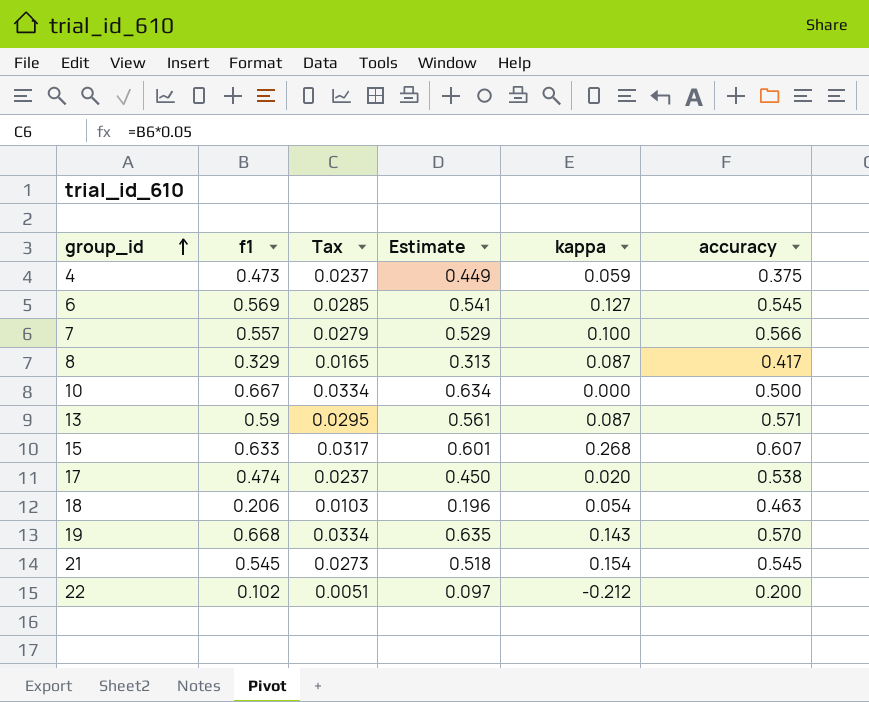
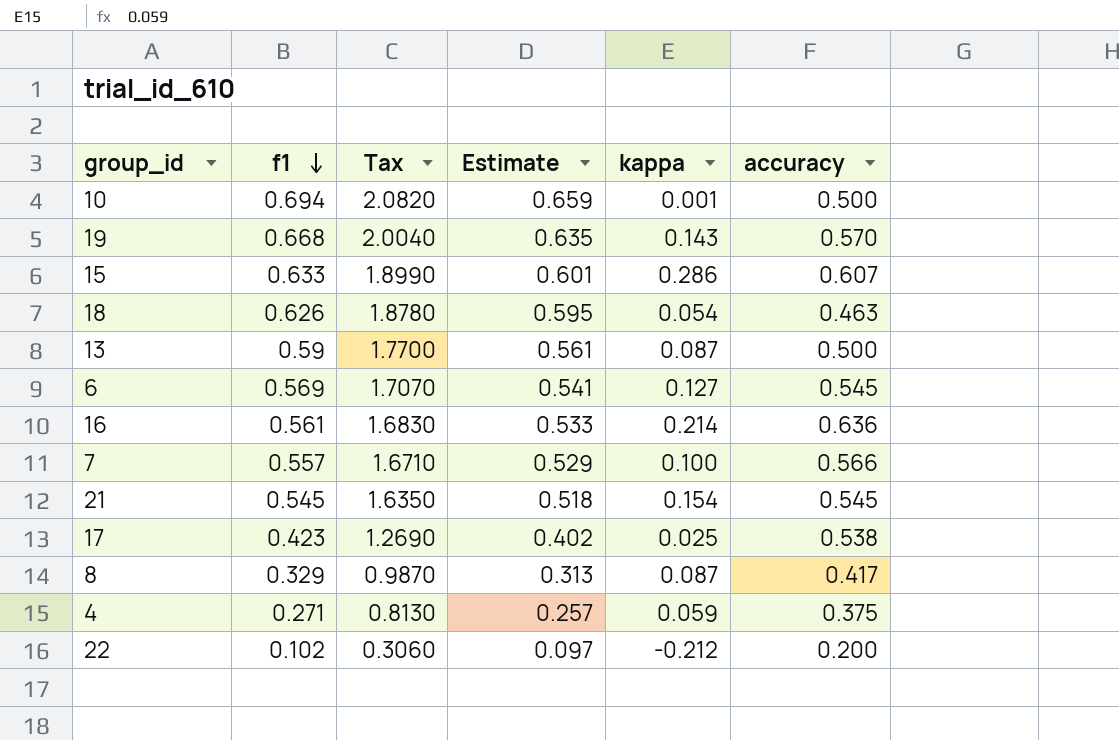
row order: group_id ascending -> f1 descending
column Tax | formula: [f1] * 0.05 -> [f1] * 3
10 | f1: 0.667 -> 0.694
10 | Estimate: 0.634 -> 0.659
10 | kappa: 0.000 -> 0.001
15 | kappa: 0.268 -> 0.286
18 | f1: 0.206 -> 0.626
18 | Estimate: 0.196 -> 0.595
13 | accuracy: 0.571 -> 0.500
row 16: none -> 0.561 | 1.6830 | 0.533 | 0.214 | 0.636
17 | f1: 0.474 -> 0.423
17 | Estimate: 0.450 -> 0.402
17 | kappa: 0.020 -> 0.025
4 | f1: 0.473 -> 0.271
4 | Estimate: 0.449 -> 0.257

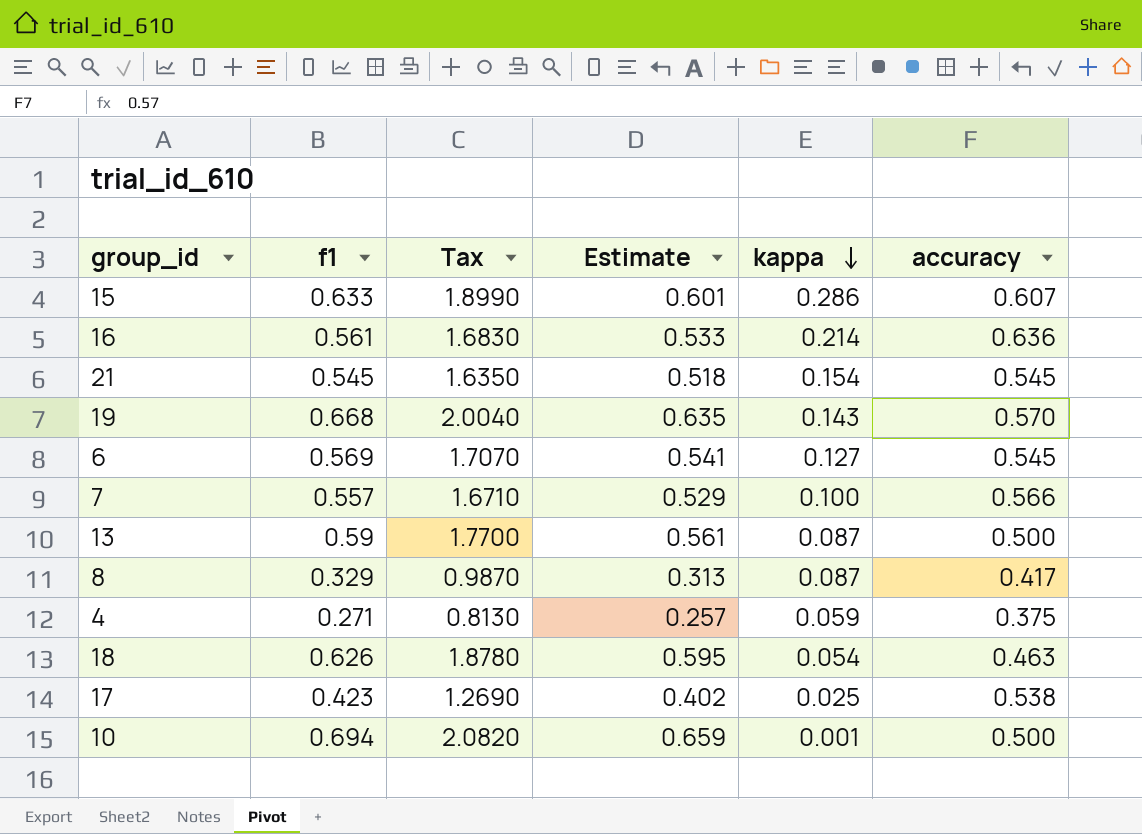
row order: f1 descending -> kappa descending
row 22: 0.102 | 0.3060 | 0.097 | -0.212 | 0.200 -> none

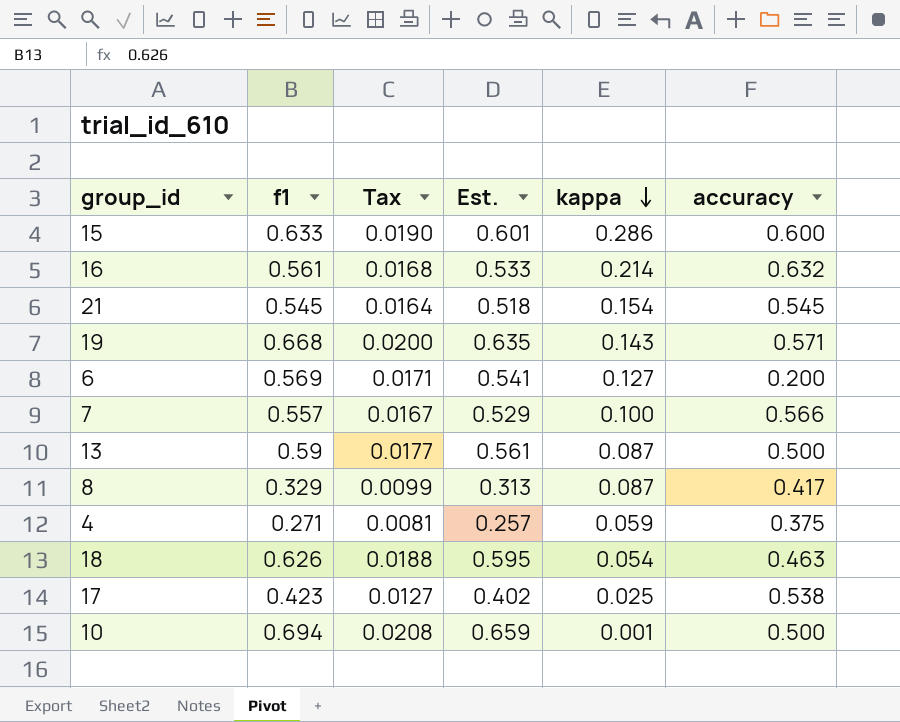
column Tax | formula: [f1] * 3 -> [f1] * 0.03
column name: Estimate -> Est.
15 | accuracy: 0.607 -> 0.600
16 | accuracy: 0.636 -> 0.632
19 | accuracy: 0.570 -> 0.571
6 | accuracy: 0.545 -> 0.200

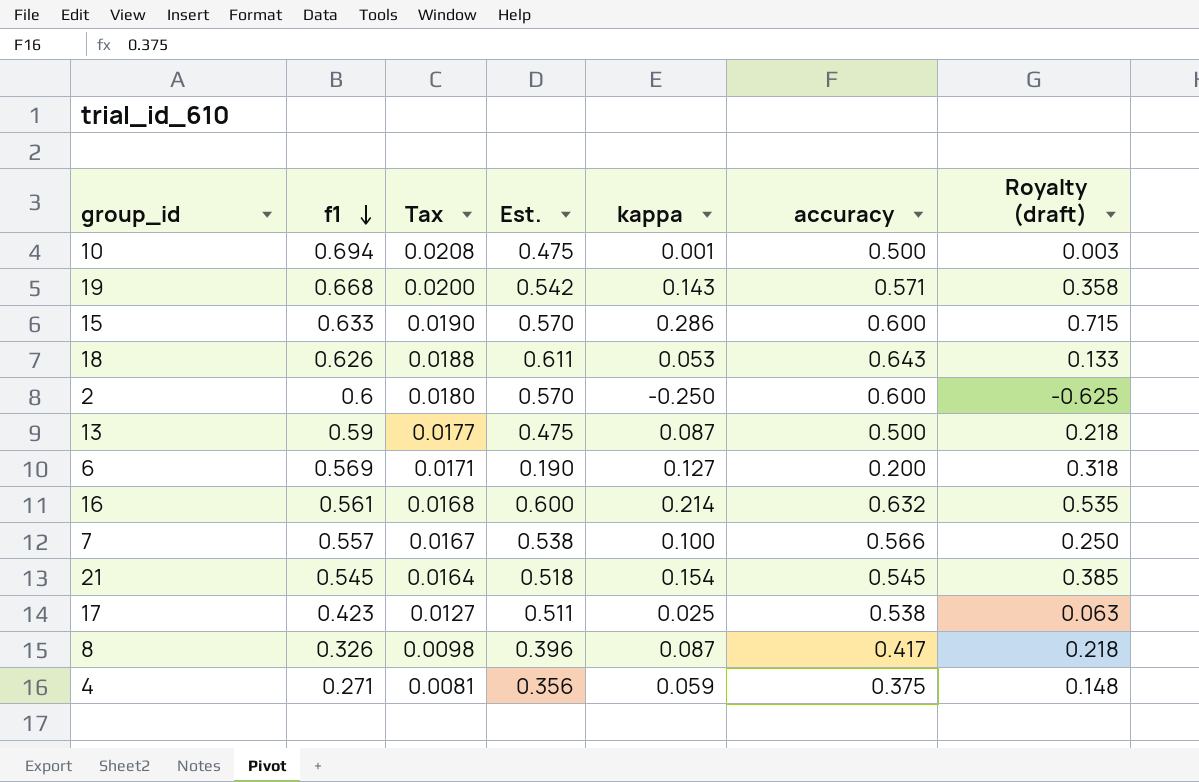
row order: kappa descending -> f1 descending
column Est. | formula: [f1] * 0.95 -> [accuracy] * 0.95
column Royalty (draft) | formula: none -> [kappa] * 2.5
18 | kappa: 0.054 -> 0.053
18 | accuracy: 0.463 -> 0.643
row 2: none -> 0.6 | 0.0180 | 0.570 | -0.250 | 0.600 | -0.625
8 | f1: 0.329 -> 0.326
8 | Tax: 0.0099 -> 0.0098

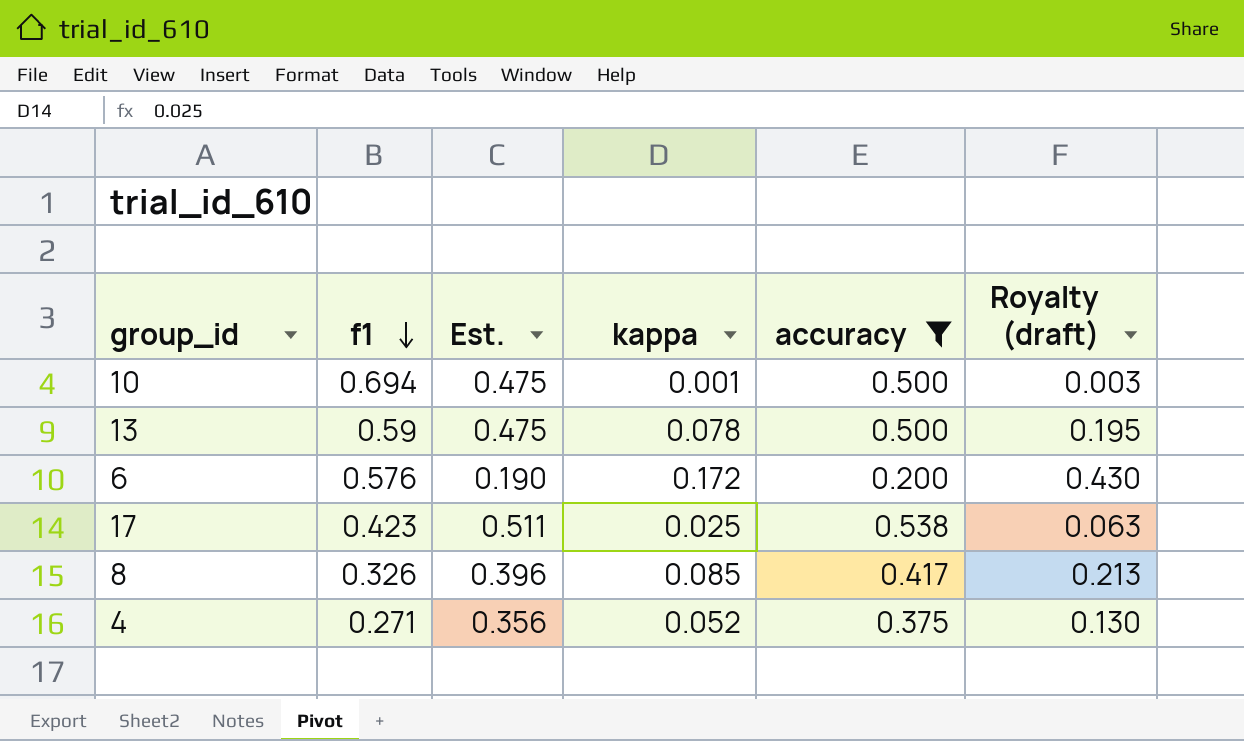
filter: none -> accuracy <= 0.538
column Tax | formula: [f1] * 0.03 -> none
13 | kappa: 0.087 -> 0.078
13 | Royalty (draft): 0.218 -> 0.195
6 | f1: 0.569 -> 0.576
6 | kappa: 0.127 -> 0.172
6 | Royalty (draft): 0.318 -> 0.430
8 | kappa: 0.087 -> 0.085
8 | Royalty (draft): 0.218 -> 0.213
4 | kappa: 0.059 -> 0.052
4 | Royalty (draft): 0.148 -> 0.130

